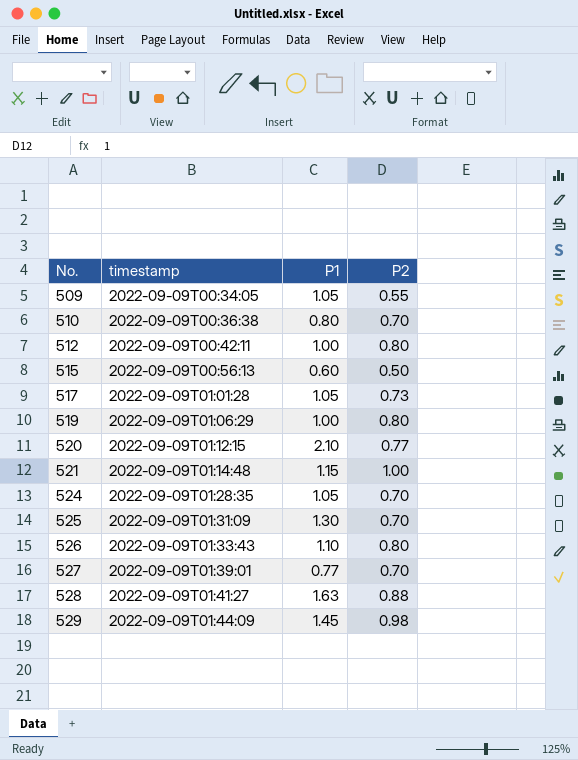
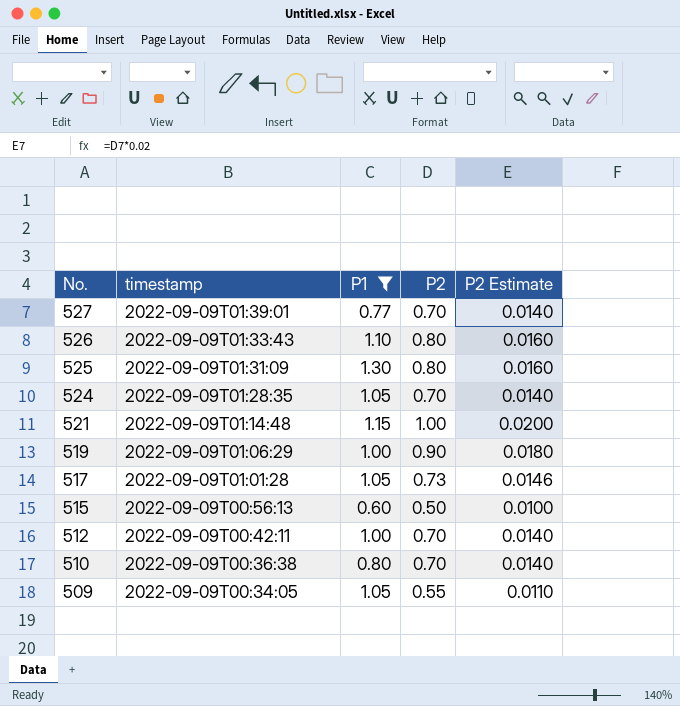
filter: none -> P1 <= 1.30
row order: No. ascending -> No. descending
column P2 Estimate | formula: none -> [P2] * 0.02
525 | P2: 0.70 -> 0.80
519 | P2: 0.80 -> 0.90
512 | P2: 0.80 -> 0.70

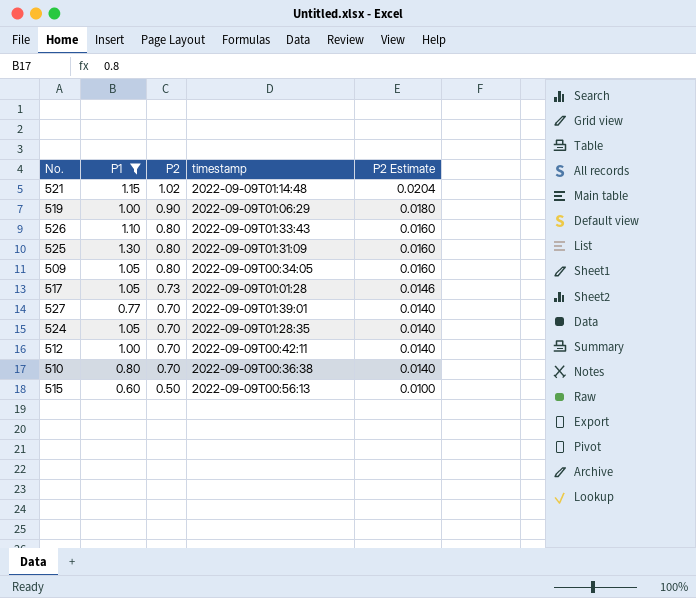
row order: No. descending -> P2 descending
column timestamp | position: 2 -> 4
521 | P2: 1.00 -> 1.02
521 | P2 Estimate: 0.0200 -> 0.0204
509 | P2: 0.55 -> 0.80
509 | P2 Estimate: 0.0110 -> 0.0160

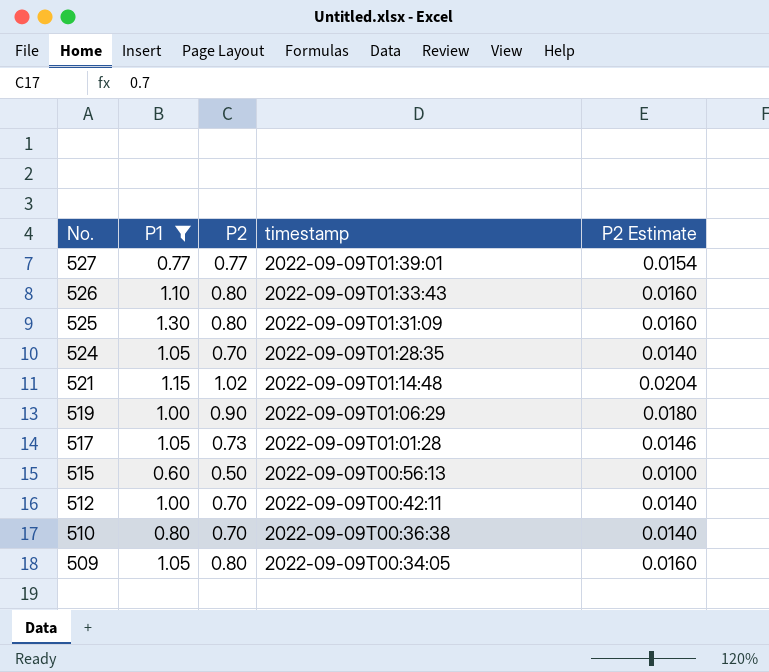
row order: P2 descending -> No. descending
527 | P2: 0.70 -> 0.77
527 | P2 Estimate: 0.0140 -> 0.0154

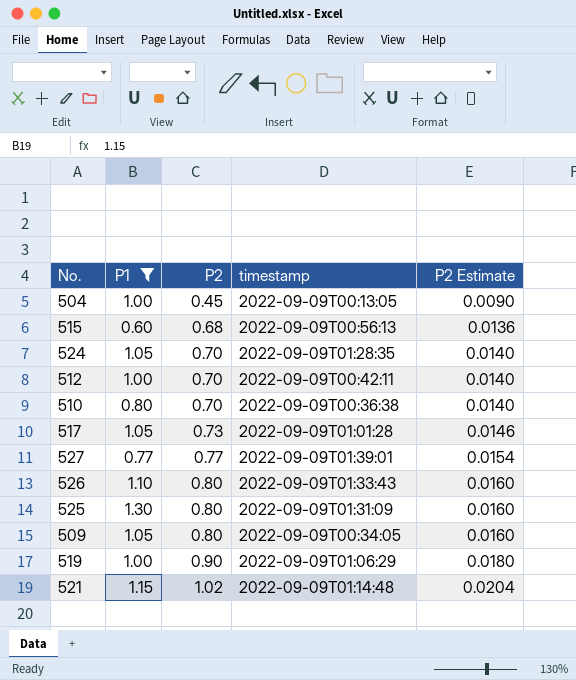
row order: No. descending -> P2 ascending
row 504: none -> 1.00 | 0.45 | 2022-09-09T00:13:05 | 0.0090
515 | P2: 0.50 -> 0.68
515 | P2 Estimate: 0.0100 -> 0.0136

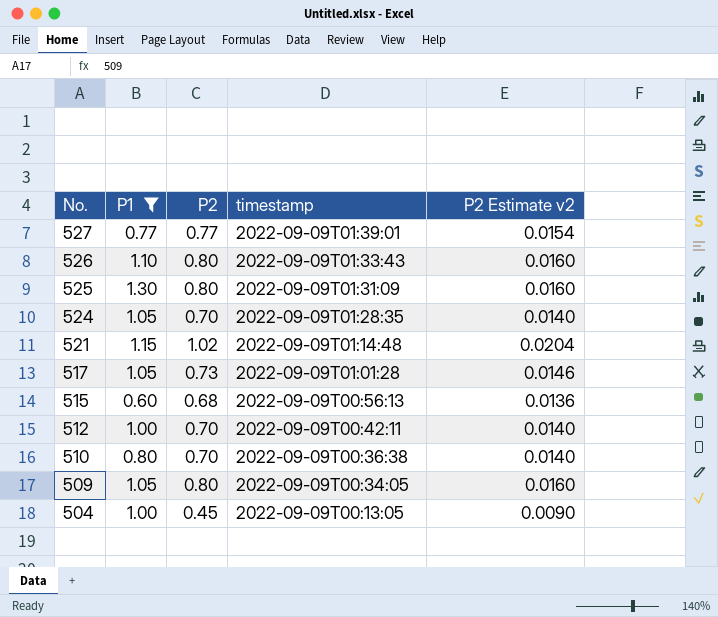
row order: P2 ascending -> No. descending
column name: P2 Estimate -> P2 Estimate v2
row 519: 1.00 | 0.90 | 2022-09-09T01:06:29 | 0.0180 -> none

